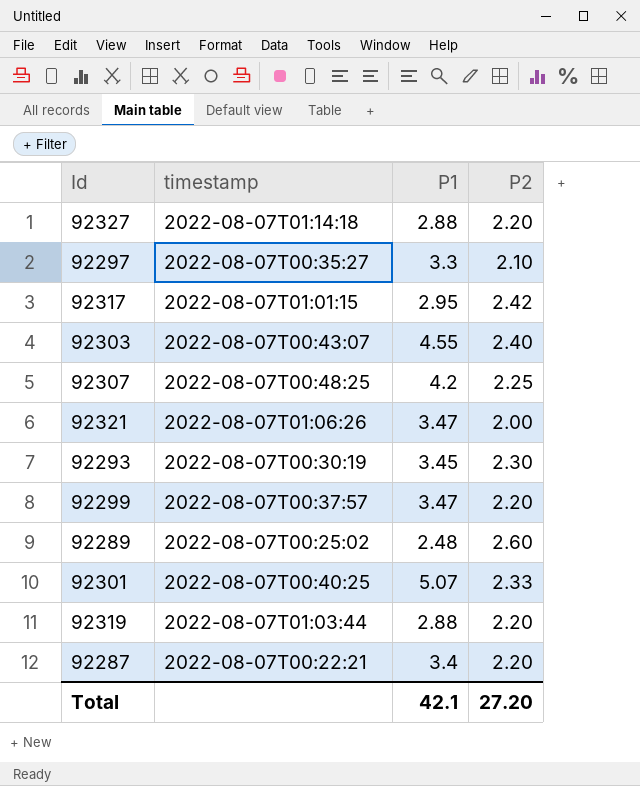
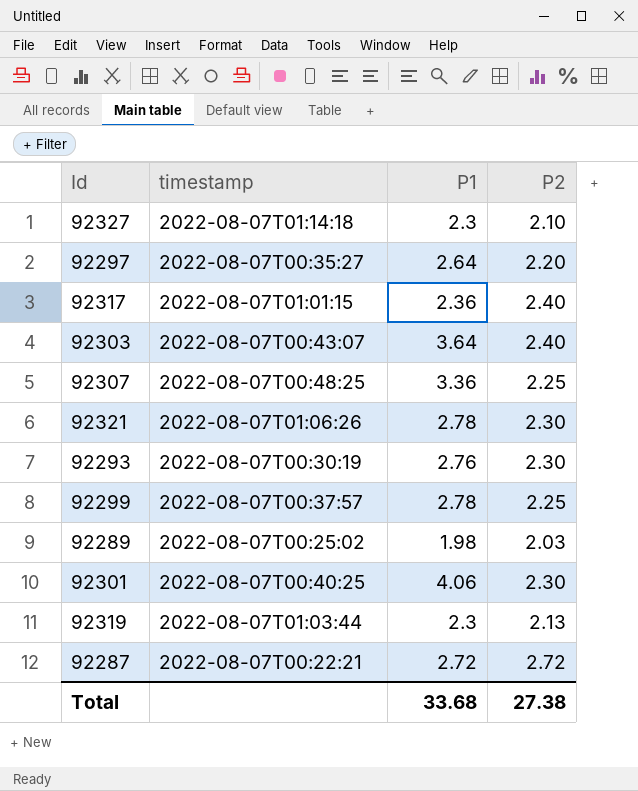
92327 | P1: 2.88 -> 2.3
92327 | P2: 2.20 -> 2.10
92297 | P1: 3.3 -> 2.64
92297 | P2: 2.10 -> 2.20
92317 | P1: 2.95 -> 2.36
92317 | P2: 2.42 -> 2.40
92303 | P1: 4.55 -> 3.64
92307 | P1: 4.2 -> 3.36
92321 | P1: 3.47 -> 2.78
92321 | P2: 2.00 -> 2.30
92293 | P1: 3.45 -> 2.76
92299 | P1: 3.47 -> 2.78
92299 | P2: 2.20 -> 2.25
92289 | P1: 2.48 -> 1.98
92289 | P2: 2.60 -> 2.03
92301 | P1: 5.07 -> 4.06
92301 | P2: 2.33 -> 2.30
92319 | P1: 2.88 -> 2.3
92319 | P2: 2.20 -> 2.13
92287 | P1: 3.4 -> 2.72
92287 | P2: 2.20 -> 2.72
Total | P1: 42.1 -> 33.68
Total | P2: 27.20 -> 27.38

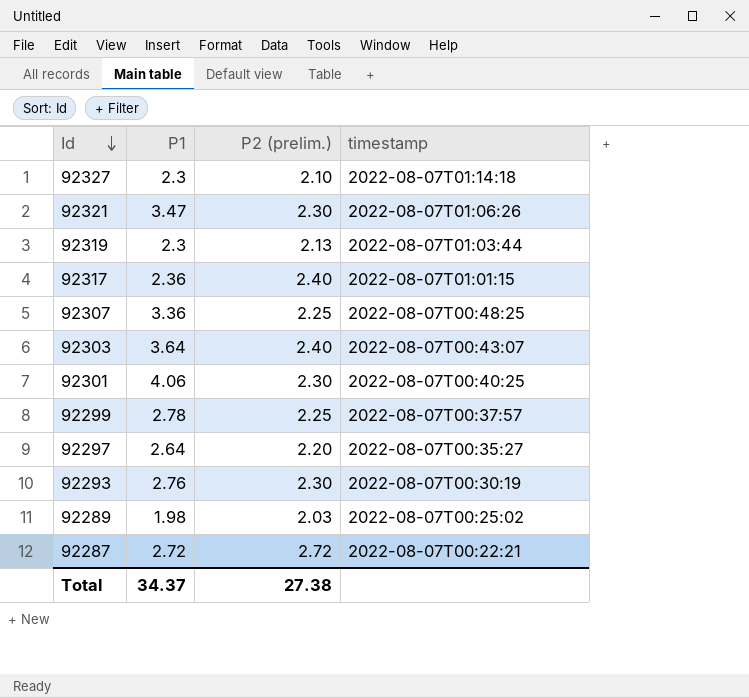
row order: none -> Id descending
column name: P2 -> P2 (prelim.)
column timestamp | position: 2 -> 4
92321 | P1: 2.78 -> 3.47
Total | P1: 33.68 -> 34.37

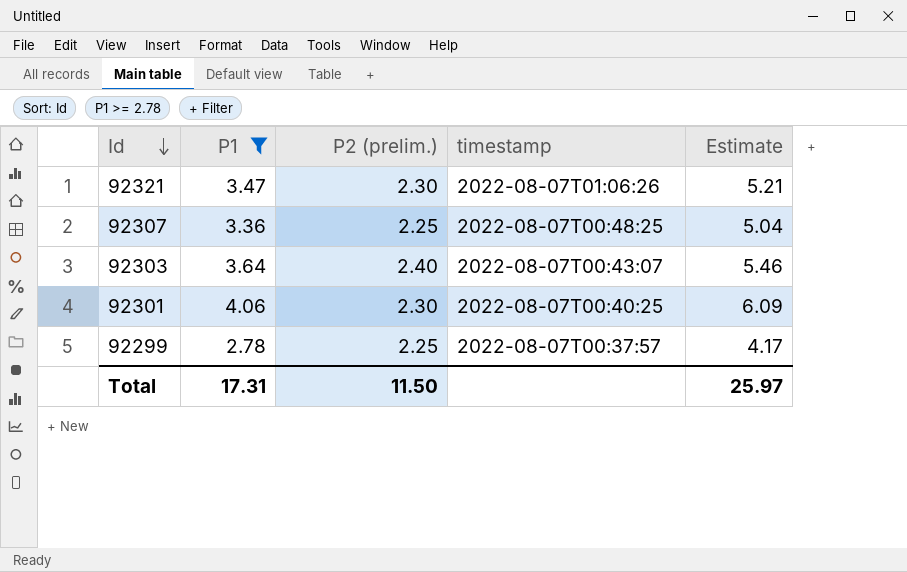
filter: none -> P1 >= 2.78
column Estimate | formula: none -> [P1] * 1.5
Total | P1: 34.37 -> 17.31
Total | P2 (prelim.): 27.38 -> 11.50

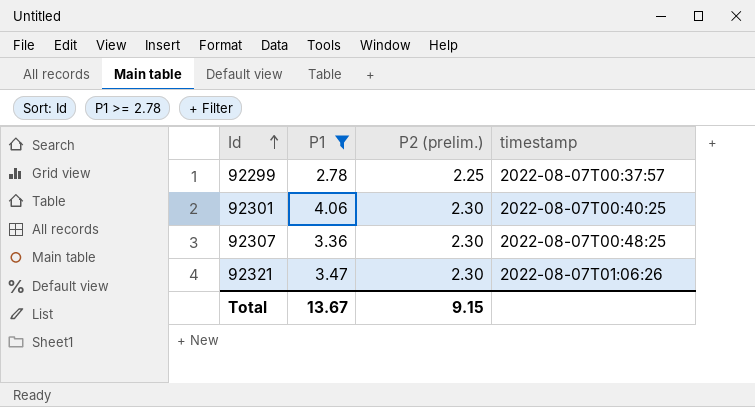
row order: Id descending -> Id ascending
column Estimate | formula: [P1] * 1.5 -> none
row 92303: 3.64 | 2.40 | 2022-08-07T00:43:07 | 5.46 -> none
92307 | P2 (prelim.): 2.25 -> 2.30
Total | P1: 17.31 -> 13.67
Total | P2 (prelim.): 11.50 -> 9.15

